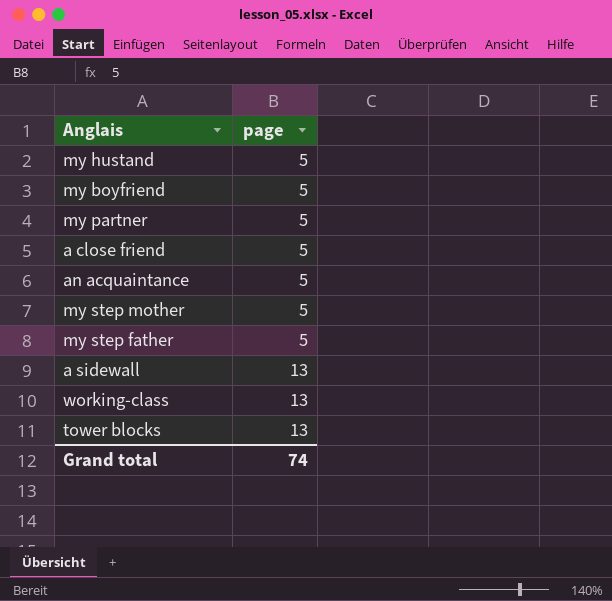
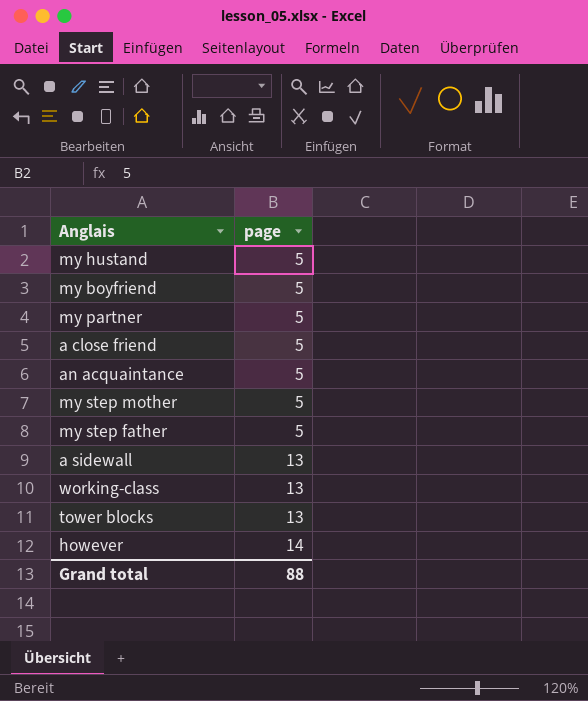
row however: none -> 14
Grand total | page: 74 -> 88

